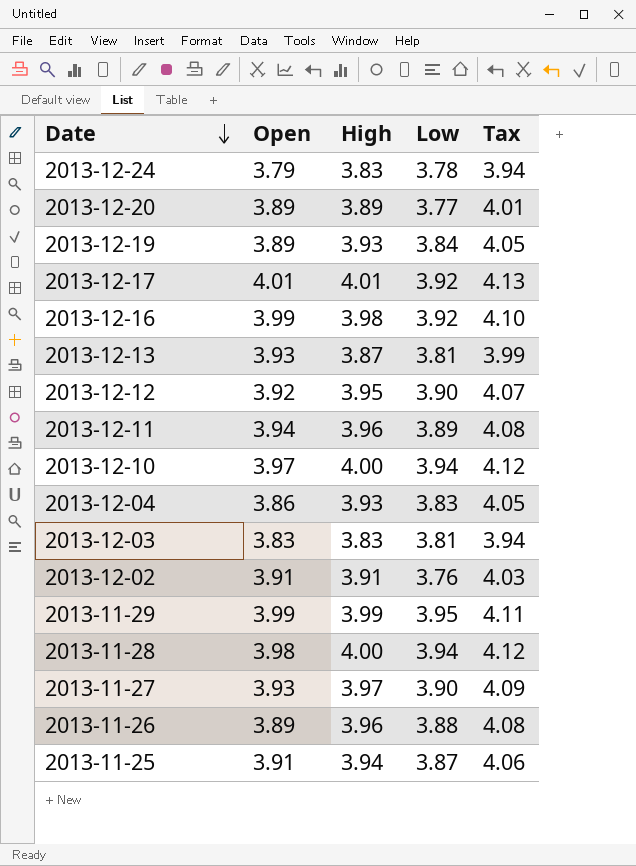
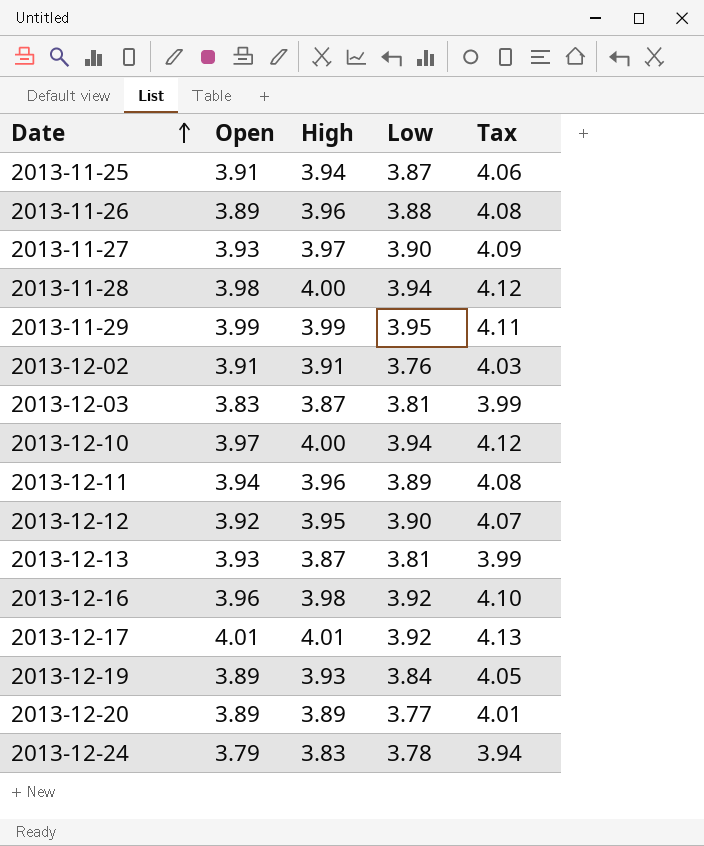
row order: Date descending -> Date ascending
row 2013-12-04: 3.86 | 3.93 | 3.83 | 4.05 -> none
2013-12-03 | High: 3.83 -> 3.87
2013-12-03 | Tax: 3.94 -> 3.99
2013-12-16 | Open: 3.99 -> 3.96

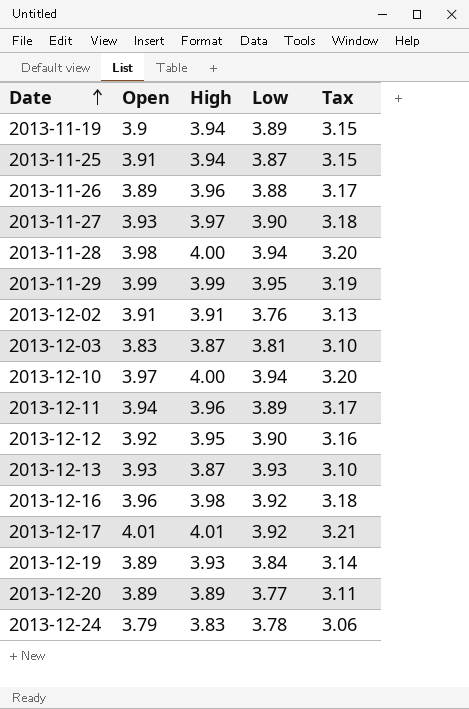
column Tax | formula: [High] * 1.03 -> [High] * 0.8
row 2013-11-19: none -> 3.9 | 3.94 | 3.89 | 3.15
2013-12-13 | Low: 3.81 -> 3.93

